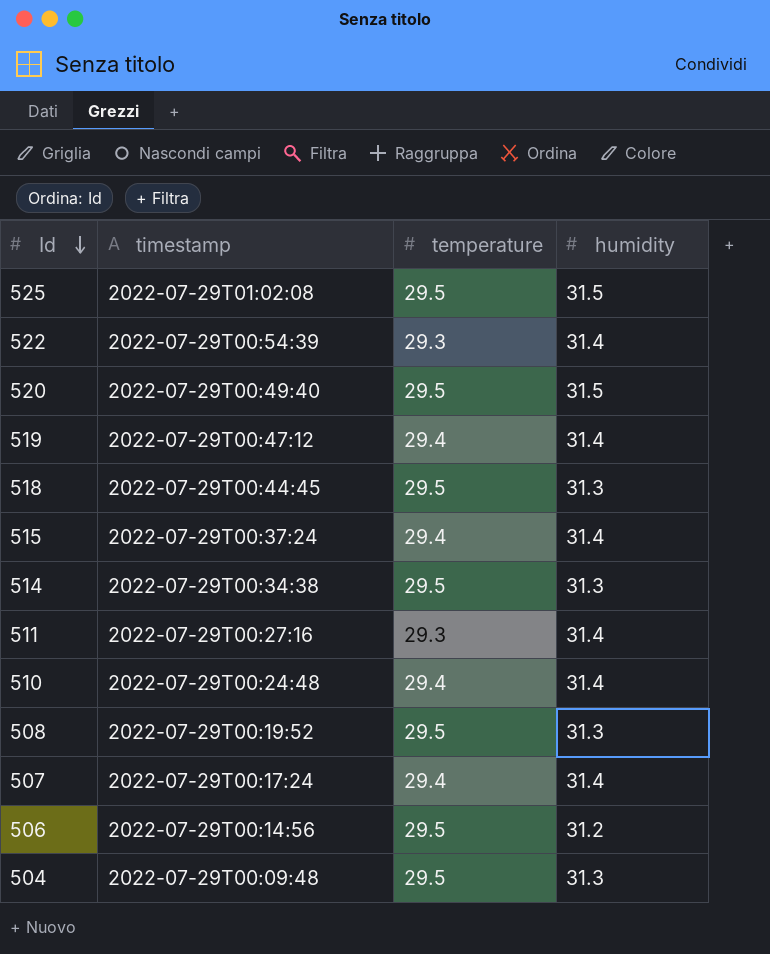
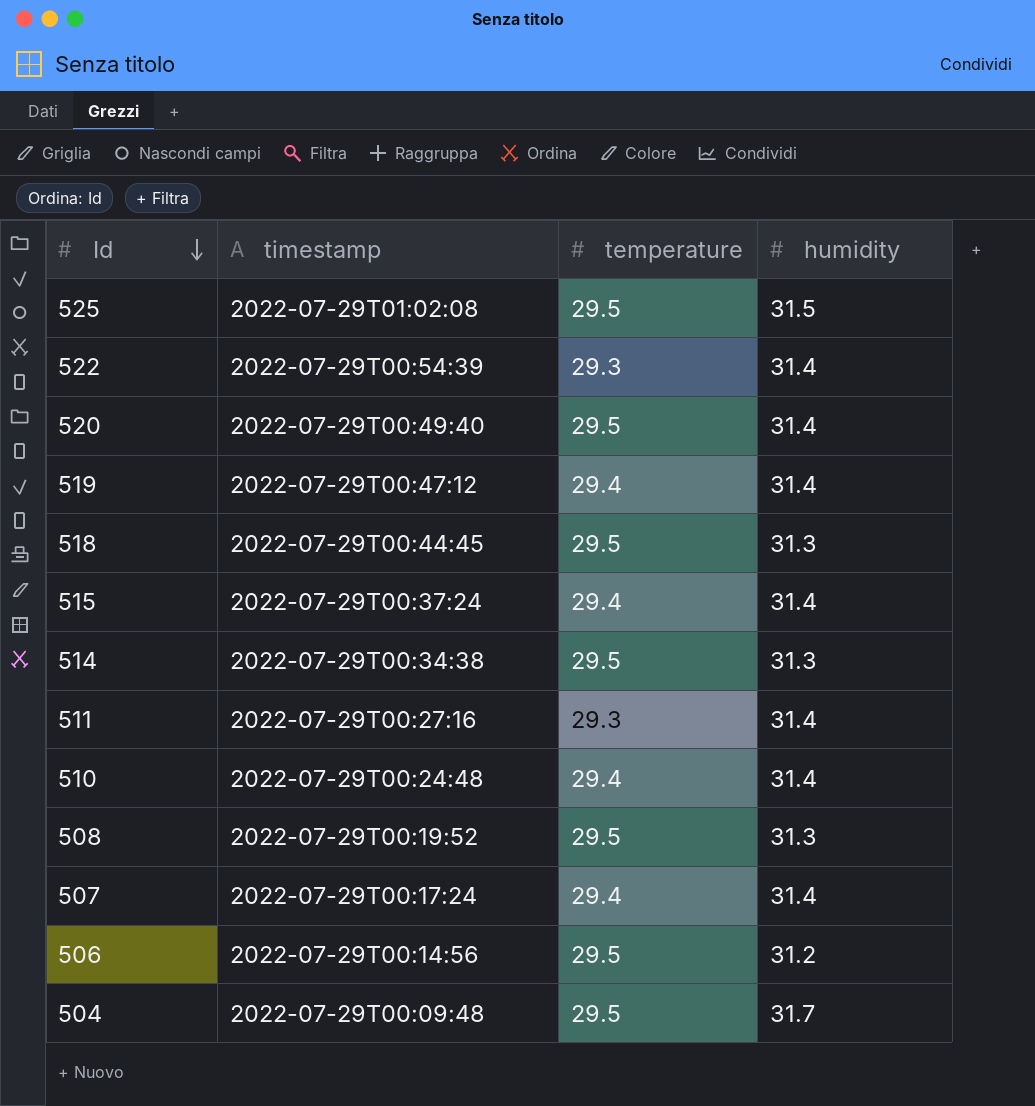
520 | humidity: 31.5 -> 31.4
504 | humidity: 31.3 -> 31.7

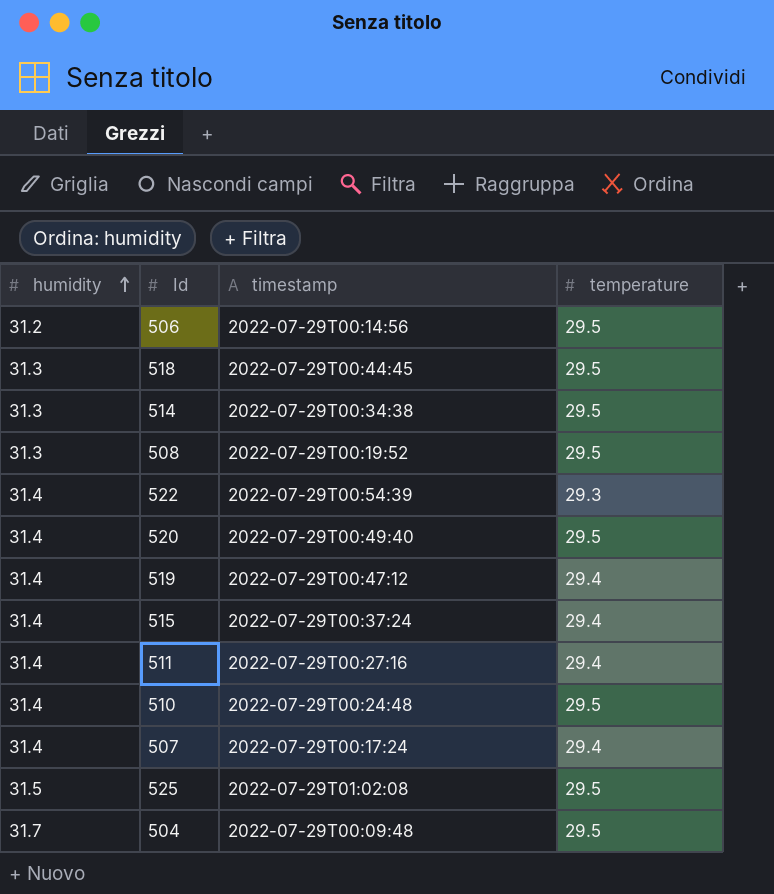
row order: Id descending -> humidity ascending
column humidity | position: 4 -> 1
511 | temperature: 29.3 -> 29.4
510 | temperature: 29.4 -> 29.5

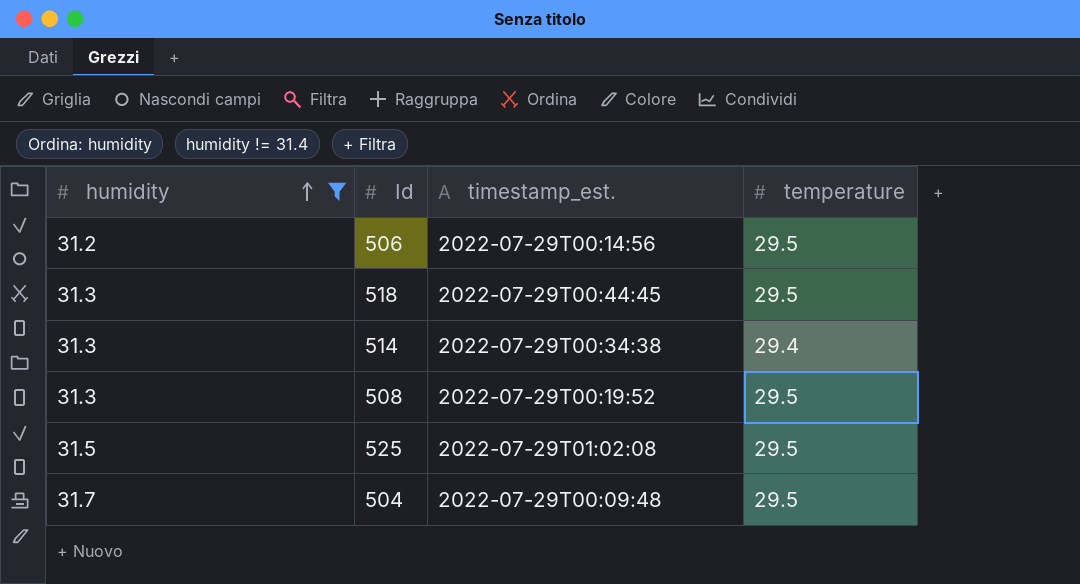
filter: none -> humidity != 31.4
column name: timestamp -> timestamp_est.
514 | temperature: 29.5 -> 29.4

